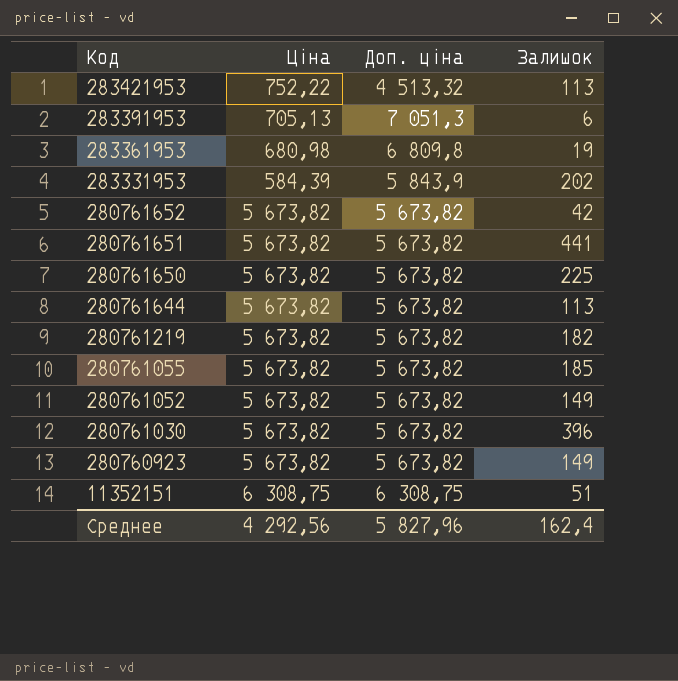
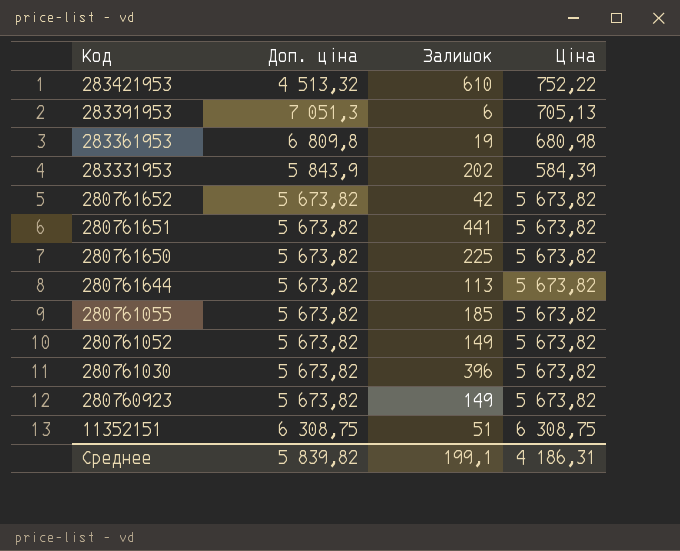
column Ціна | position: 2 -> 4
row 280761219: 5 673,82 | 5 673,82 | 182 -> none
283421953 | Залишок: 113 -> 610
Среднее | Доп. ціна: 5 827,96 -> 5 839,82
Среднее | Залишок: 162,4 -> 199,1
Среднее | Ціна: 4 292,56 -> 4 186,31

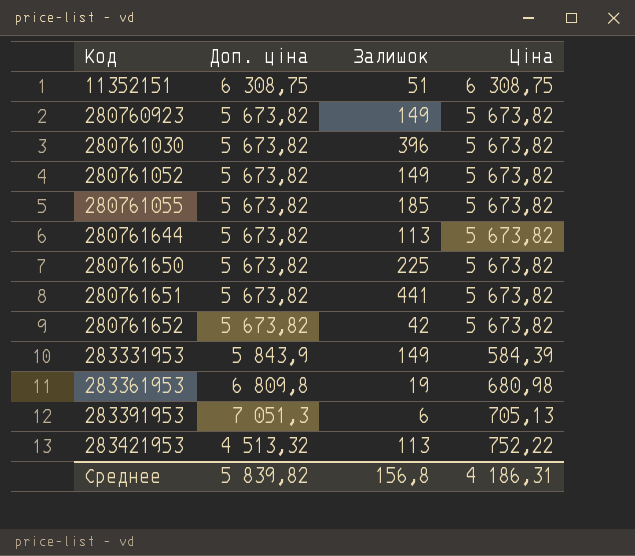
row order: Код descending -> Код ascending
283331953 | Залишок: 202 -> 149
283421953 | Залишок: 610 -> 113
Среднее | Залишок: 199,1 -> 156,8

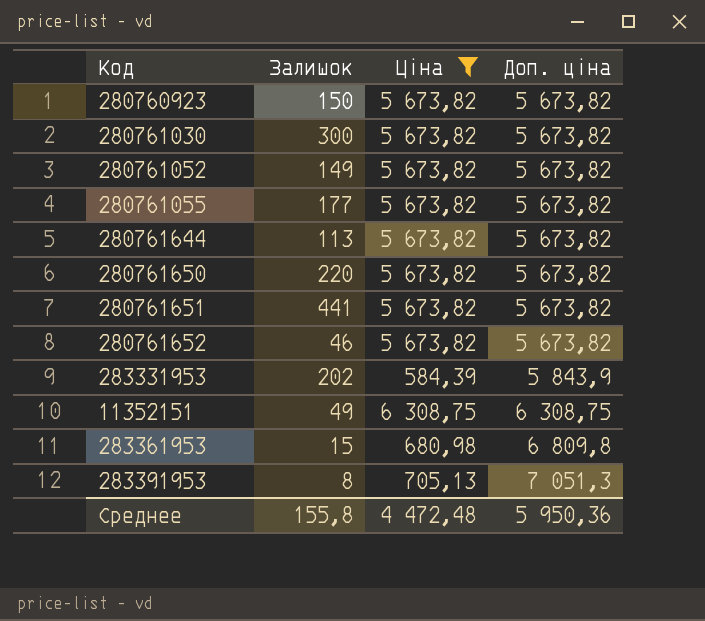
filter: none -> Ціна != 752,22
row order: Код ascending -> Доп. ціна ascending
column Доп. ціна | position: 2 -> 4
280760923 | Залишок: 149 -> 150
280761030 | Залишок: 396 -> 300
280761055 | Залишок: 185 -> 177
280761650 | Залишок: 225 -> 220
280761652 | Залишок: 42 -> 46
283331953 | Залишок: 149 -> 202
11352151 | Залишок: 51 -> 49
283361953 | Залишок: 19 -> 15
283391953 | Залишок: 6 -> 8
Среднее | Залишок: 156,8 -> 155,8
Среднее | Ціна: 4 186,31 -> 4 472,48
Среднее | Доп. ціна: 5 839,82 -> 5 950,36

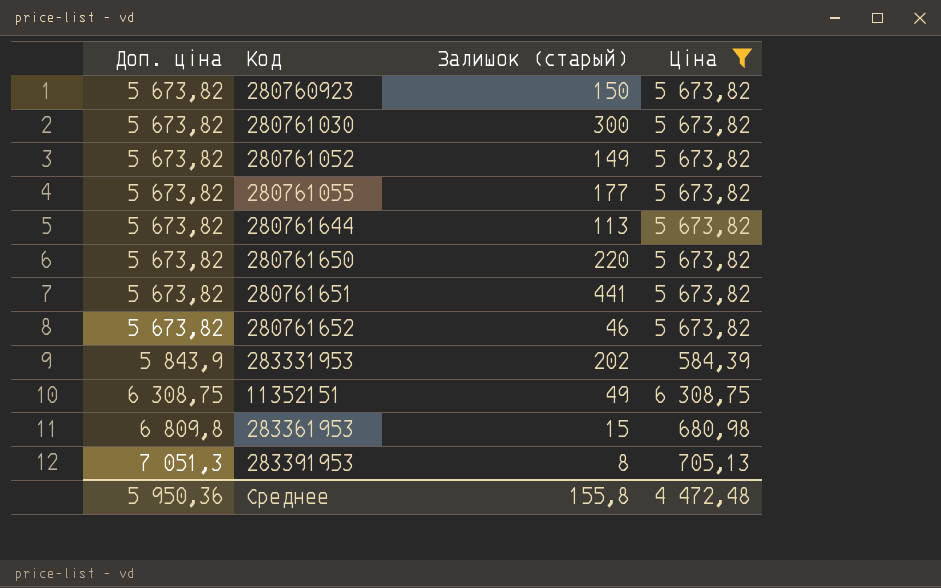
column Доп. ціна | position: 4 -> 1
column name: Залишок -> Залишок (старый)

